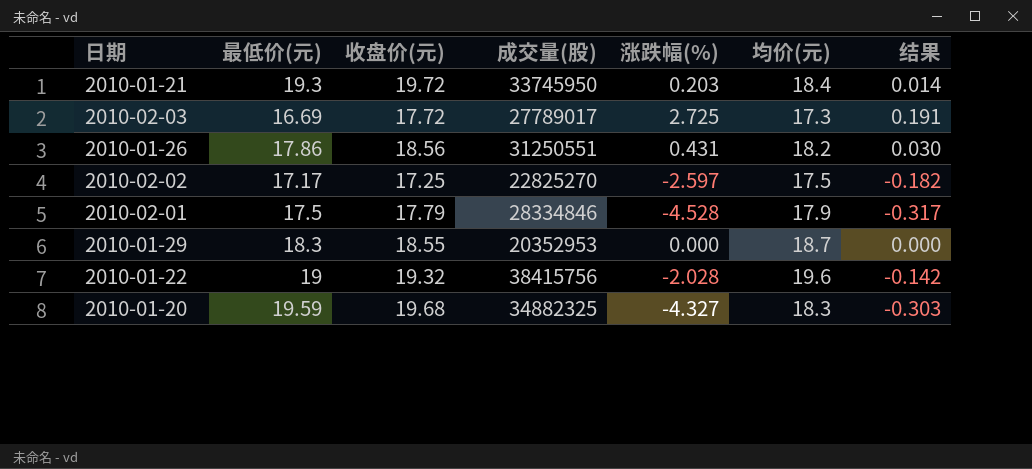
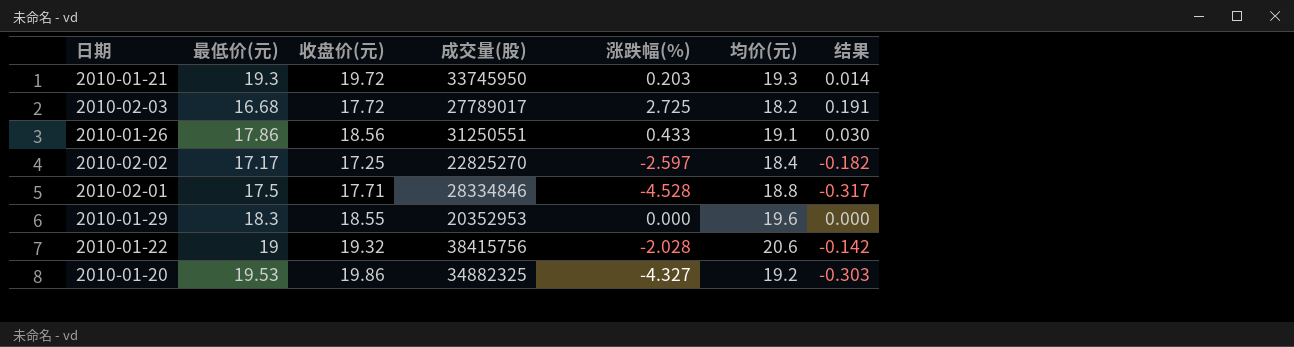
2010-01-21 | 均价(元): 18.4 -> 19.3
2010-02-03 | 最低价(元): 16.69 -> 16.68
2010-02-03 | 均价(元): 17.3 -> 18.2
2010-01-26 | 涨跌幅(%): 0.431 -> 0.433
2010-01-26 | 均价(元): 18.2 -> 19.1
2010-02-02 | 均价(元): 17.5 -> 18.4
2010-02-01 | 收盘价(元): 17.79 -> 17.71
2010-02-01 | 均价(元): 17.9 -> 18.8
2010-01-29 | 均价(元): 18.7 -> 19.6
2010-01-22 | 均价(元): 19.6 -> 20.6
2010-01-20 | 最低价(元): 19.59 -> 19.53
2010-01-20 | 收盘价(元): 19.68 -> 19.86
2010-01-20 | 均价(元): 18.3 -> 19.2

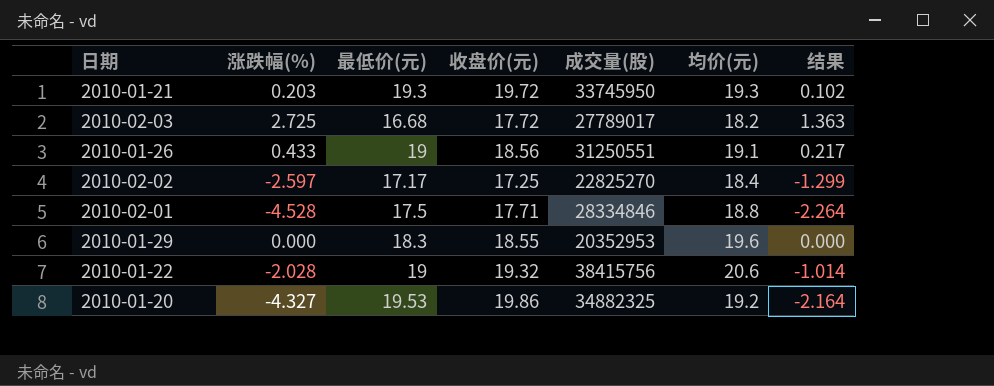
column 涨跌幅(%) | position: 5 -> 2
column 结果 | formula: [涨跌幅(%)] * 0.07 -> [涨跌幅(%)] * 0.5
2010-01-26 | 最低价(元): 17.86 -> 19

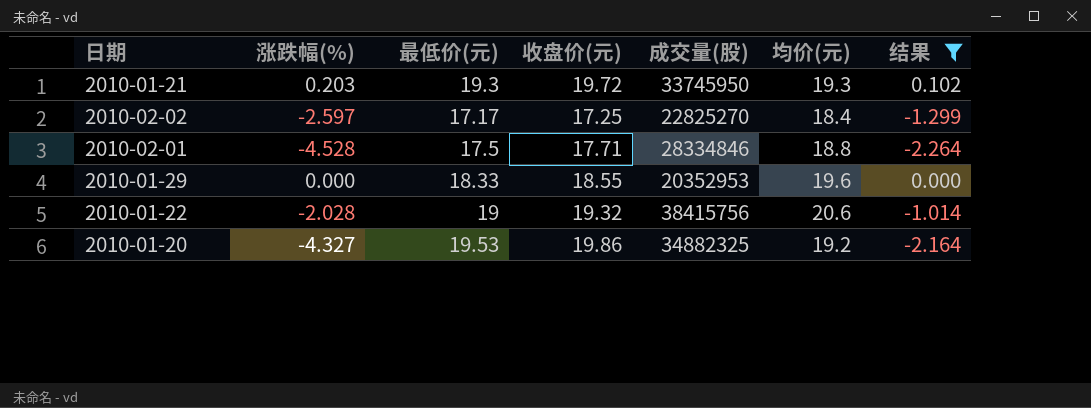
filter: none -> 结果 <= 0.102
2010-01-29 | 最低价(元): 18.3 -> 18.33

